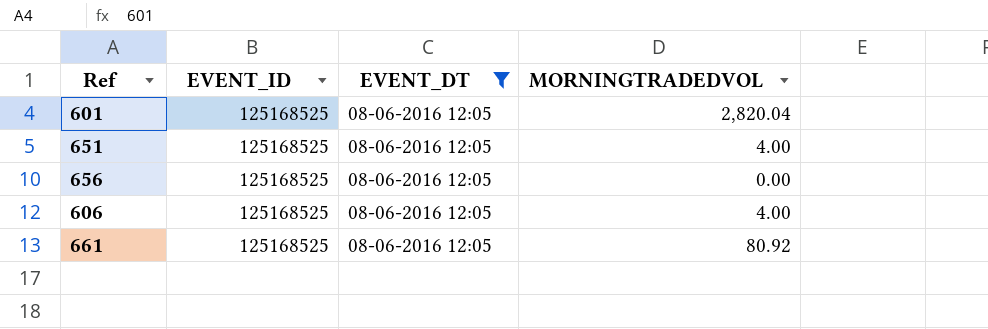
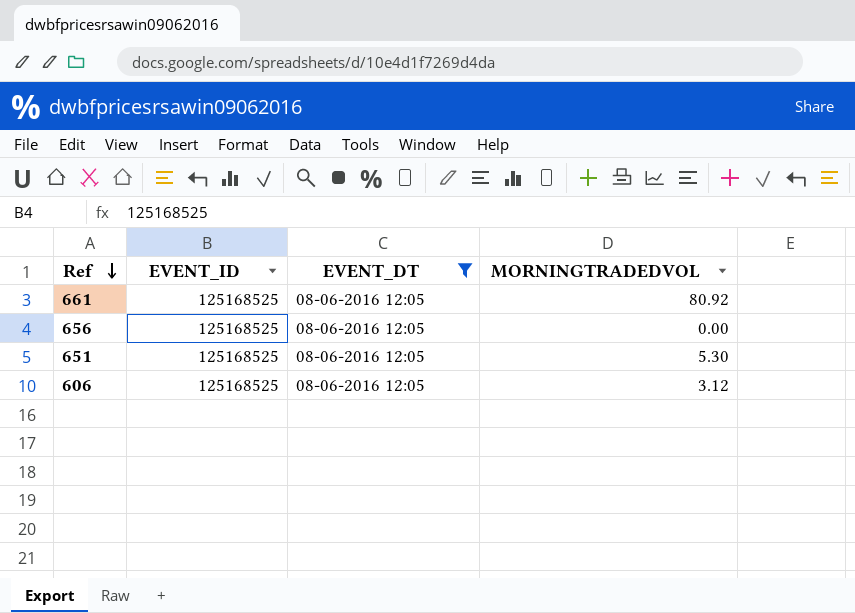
row order: none -> Ref descending
row 601: 125168525 | 08-06-2016 12:05 | 2,820.04 -> none
651 | MORNINGTRADEDVOL: 4.00 -> 5.30
606 | MORNINGTRADEDVOL: 4.00 -> 3.12

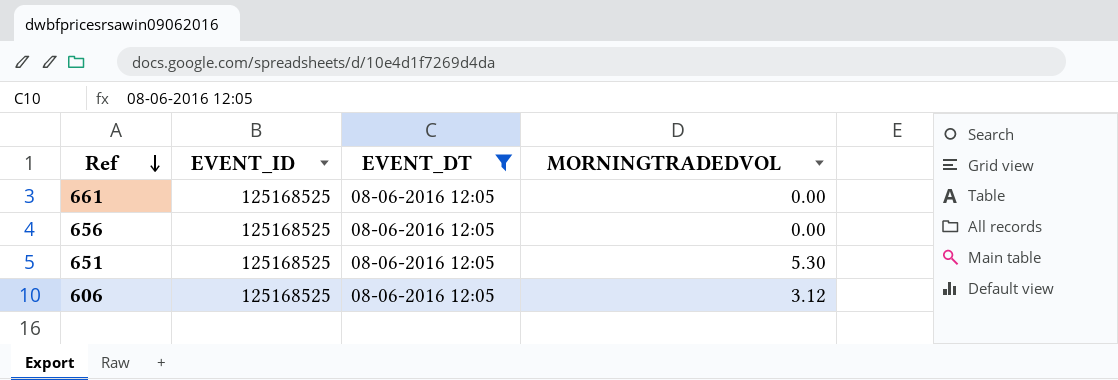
661 | MORNINGTRADEDVOL: 80.92 -> 0.00

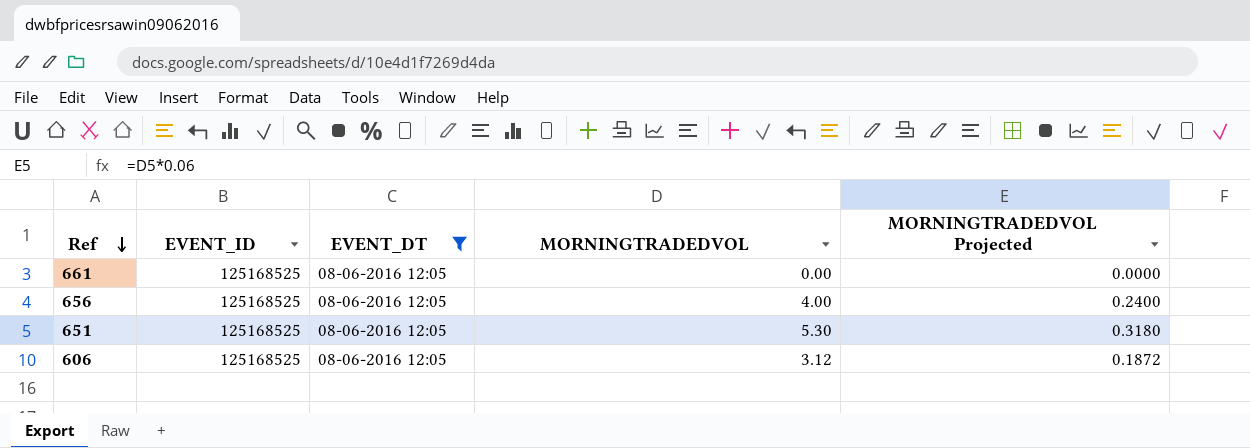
column MORNINGTRADEDVOL Projected | formula: none -> [MORNINGTRADEDVOL] * 0.06
656 | MORNINGTRADEDVOL: 0.00 -> 4.00

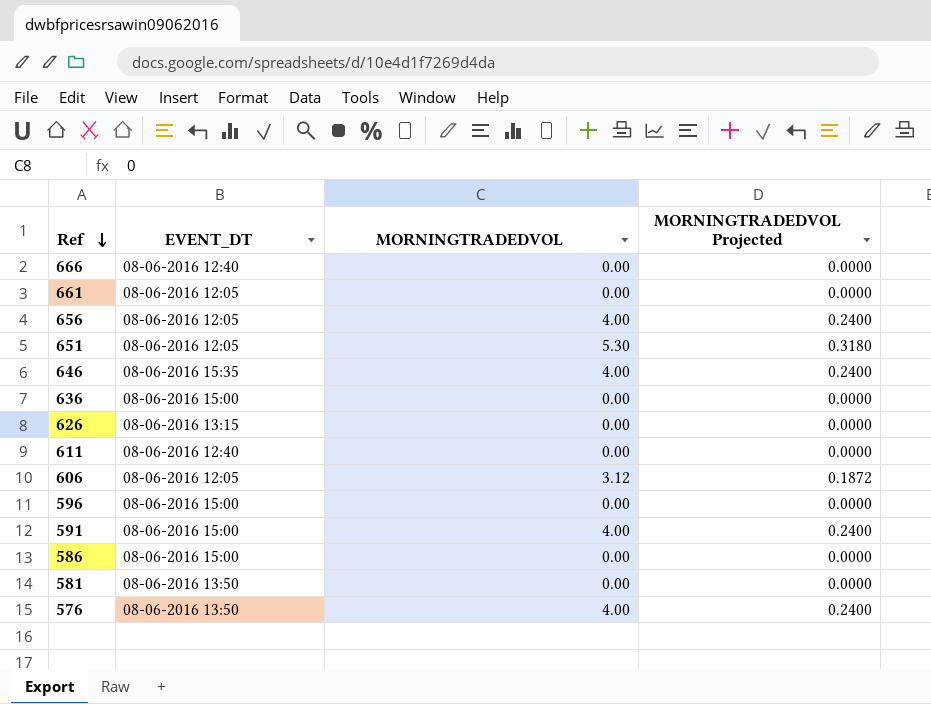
filter: EVENT_DT = 08-06-2016 12:05 -> none
column EVENT_ID | position: 2 -> none

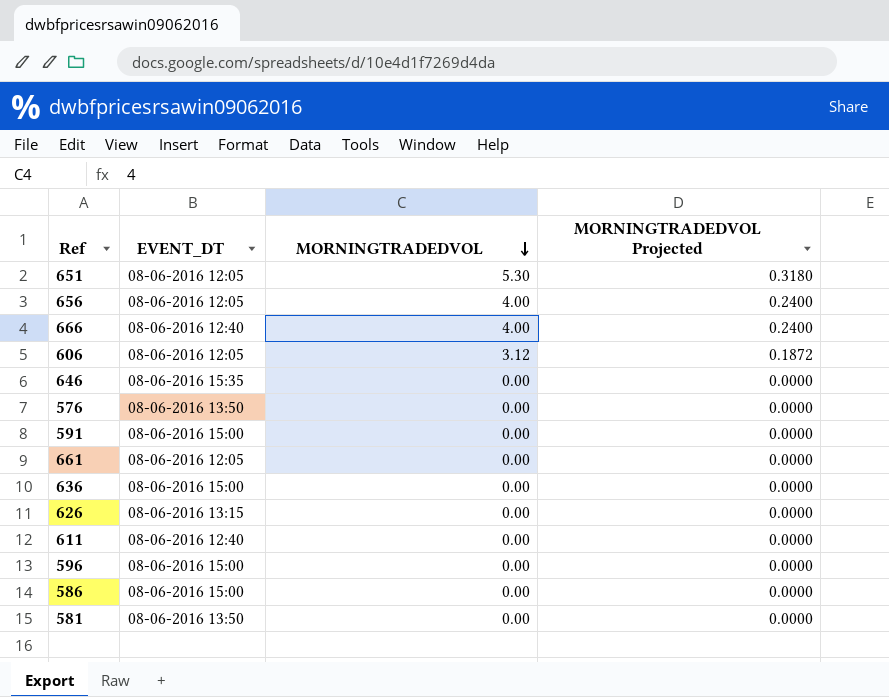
row order: Ref descending -> MORNINGTRADEDVOL descending
666 | MORNINGTRADEDVOL: 0.00 -> 4.00
666 | MORNINGTRADEDVOL Projected: 0.0000 -> 0.2400
646 | MORNINGTRADEDVOL: 4.00 -> 0.00
646 | MORNINGTRADEDVOL Projected: 0.2400 -> 0.0000
576 | MORNINGTRADEDVOL: 4.00 -> 0.00
576 | MORNINGTRADEDVOL Projected: 0.2400 -> 0.0000
591 | MORNINGTRADEDVOL: 4.00 -> 0.00
591 | MORNINGTRADEDVOL Projected: 0.2400 -> 0.0000

